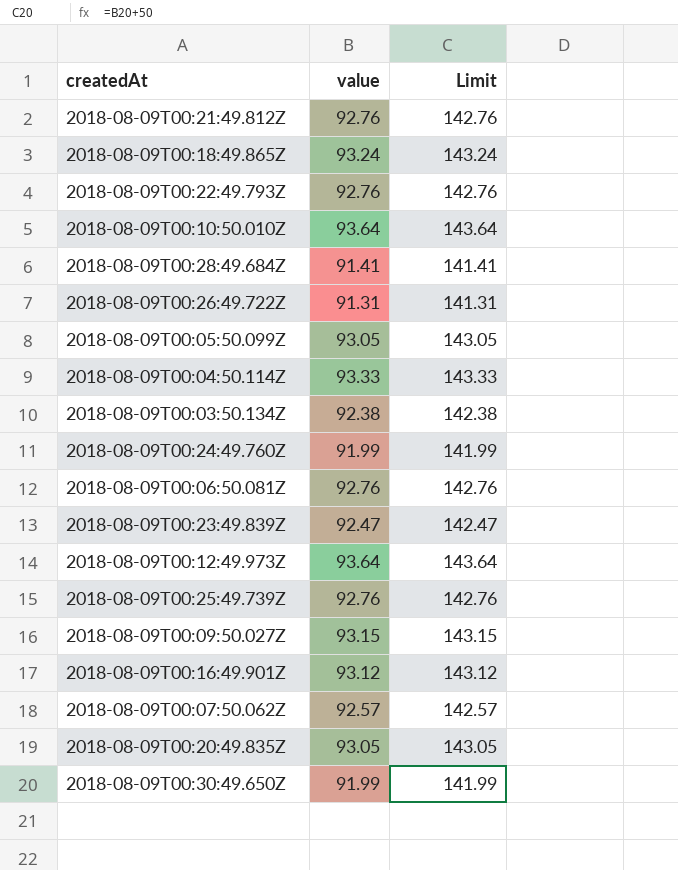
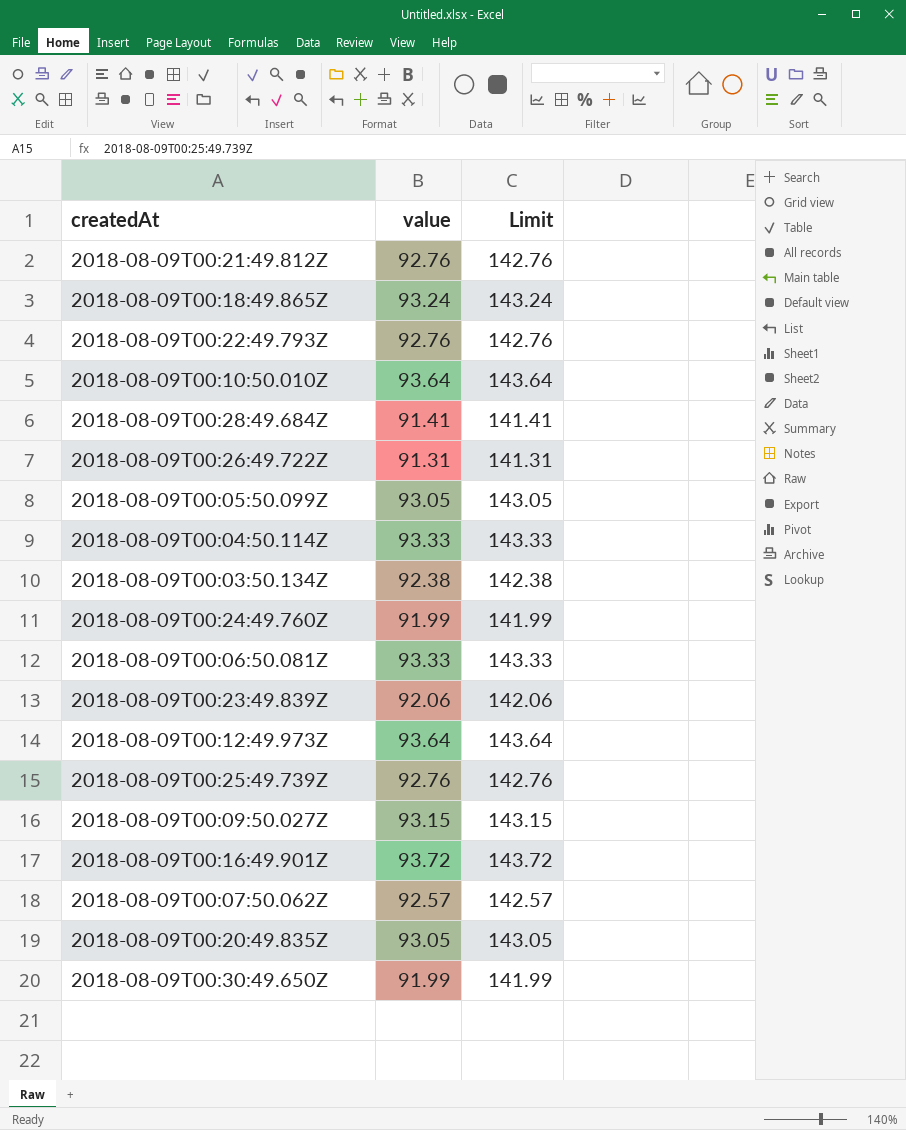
2018-08-09T00:06:50.081Z | value: 92.76 -> 93.33
2018-08-09T00:06:50.081Z | Limit: 142.76 -> 143.33
2018-08-09T00:23:49.839Z | value: 92.47 -> 92.06
2018-08-09T00:23:49.839Z | Limit: 142.47 -> 142.06
2018-08-09T00:16:49.901Z | value: 93.12 -> 93.72
2018-08-09T00:16:49.901Z | Limit: 143.12 -> 143.72

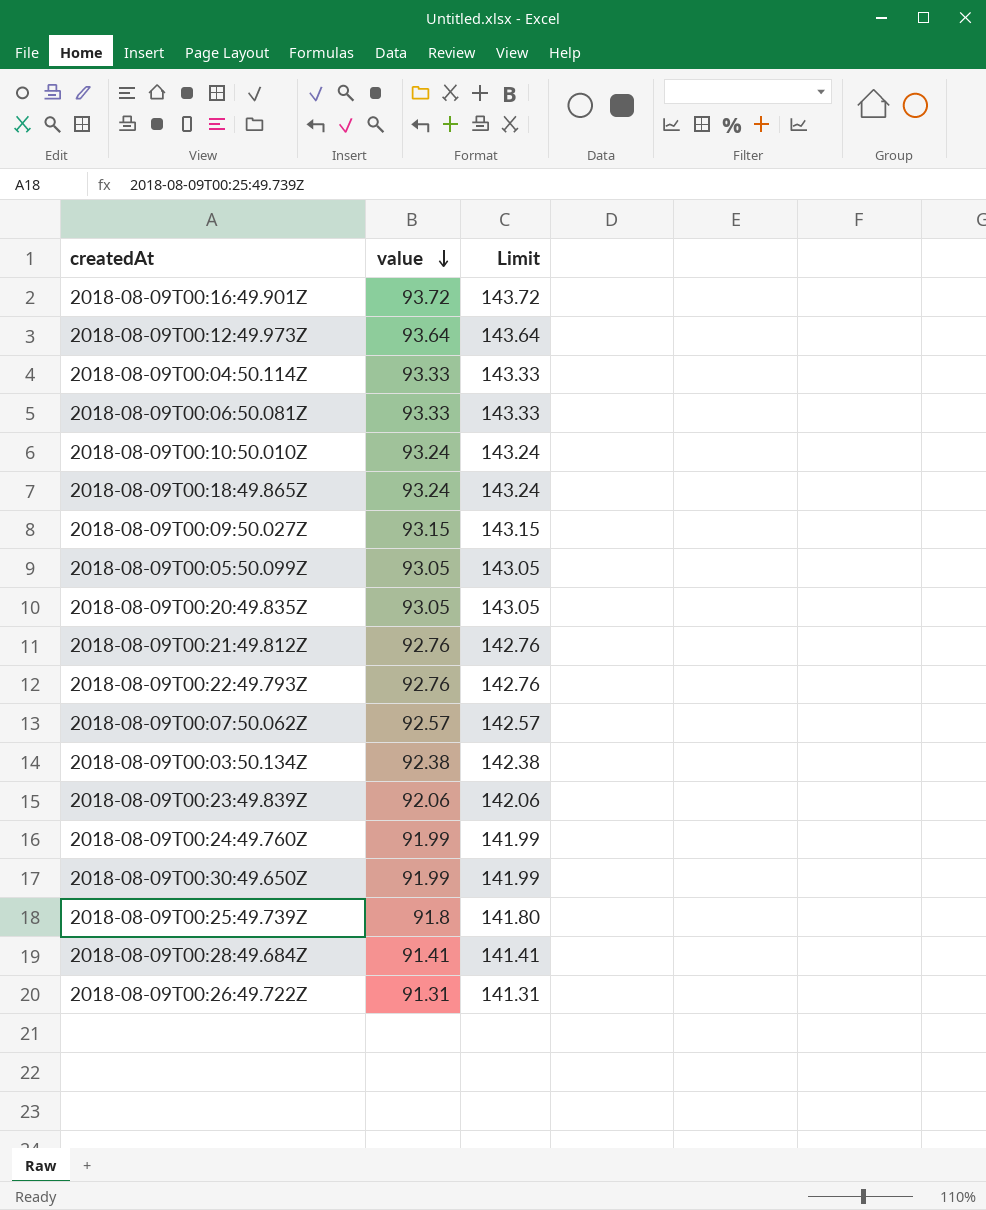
row order: none -> value descending
2018-08-09T00:10:50.010Z | value: 93.64 -> 93.24
2018-08-09T00:10:50.010Z | Limit: 143.64 -> 143.24
2018-08-09T00:25:49.739Z | value: 92.76 -> 91.8
2018-08-09T00:25:49.739Z | Limit: 142.76 -> 141.80

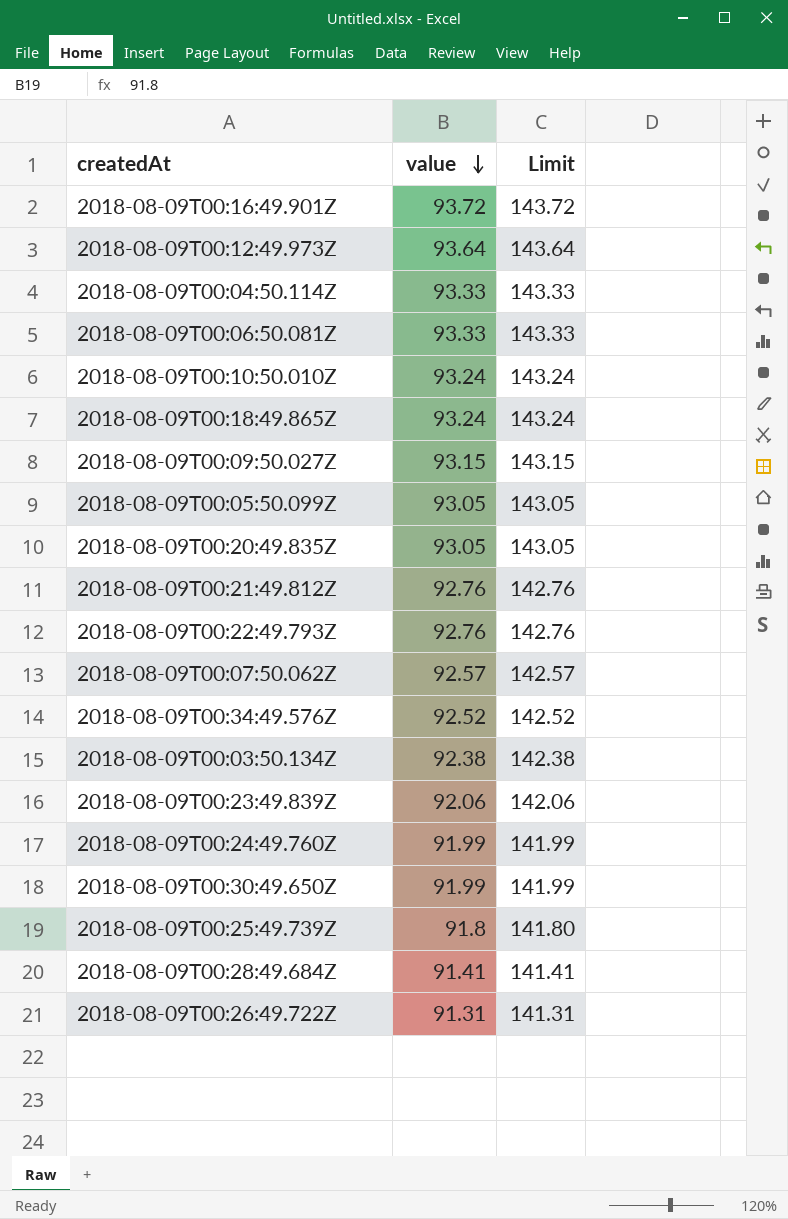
row 2018-08-09T00:34:49.576Z: none -> 92.52 | 142.52

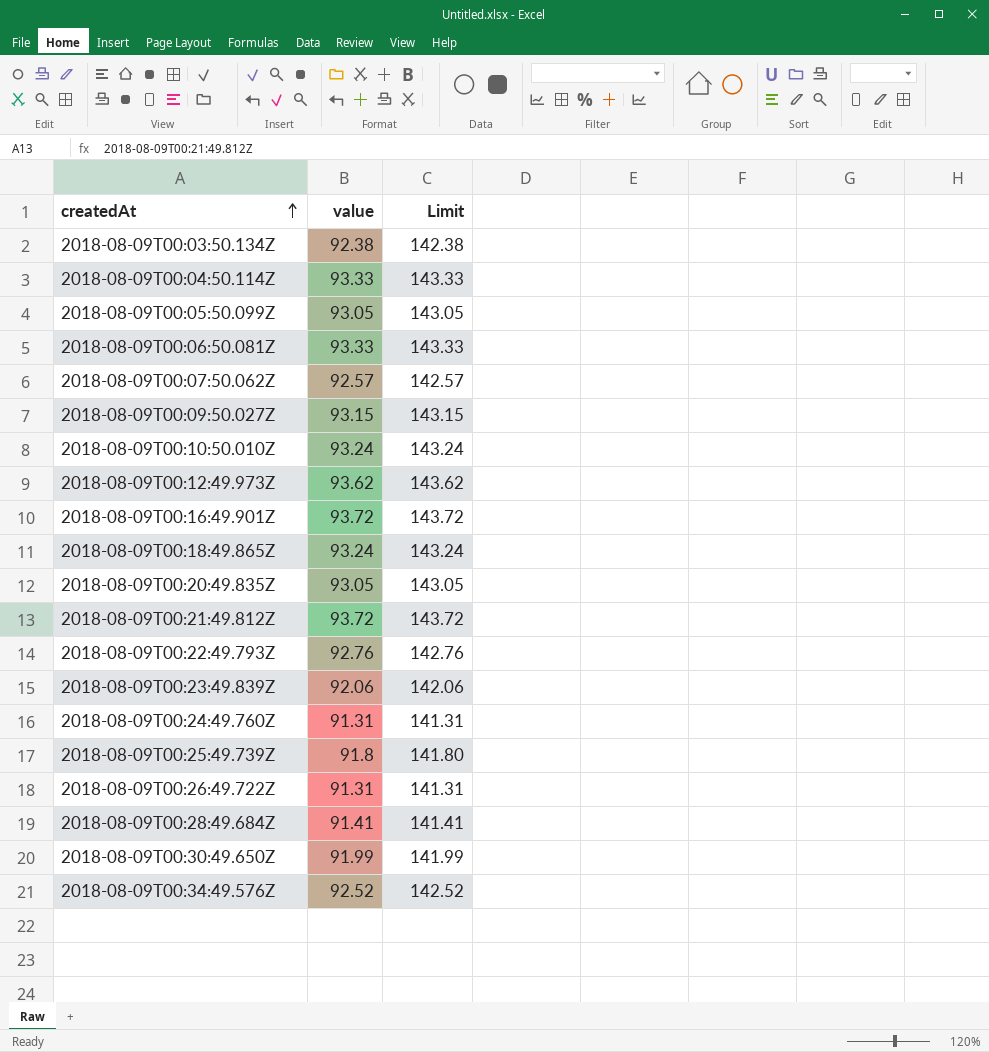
row order: value descending -> createdAt ascending
2018-08-09T00:12:49.973Z | value: 93.64 -> 93.62
2018-08-09T00:12:49.973Z | Limit: 143.64 -> 143.62
2018-08-09T00:21:49.812Z | value: 92.76 -> 93.72
2018-08-09T00:21:49.812Z | Limit: 142.76 -> 143.72
2018-08-09T00:24:49.760Z | value: 91.99 -> 91.31
2018-08-09T00:24:49.760Z | Limit: 141.99 -> 141.31

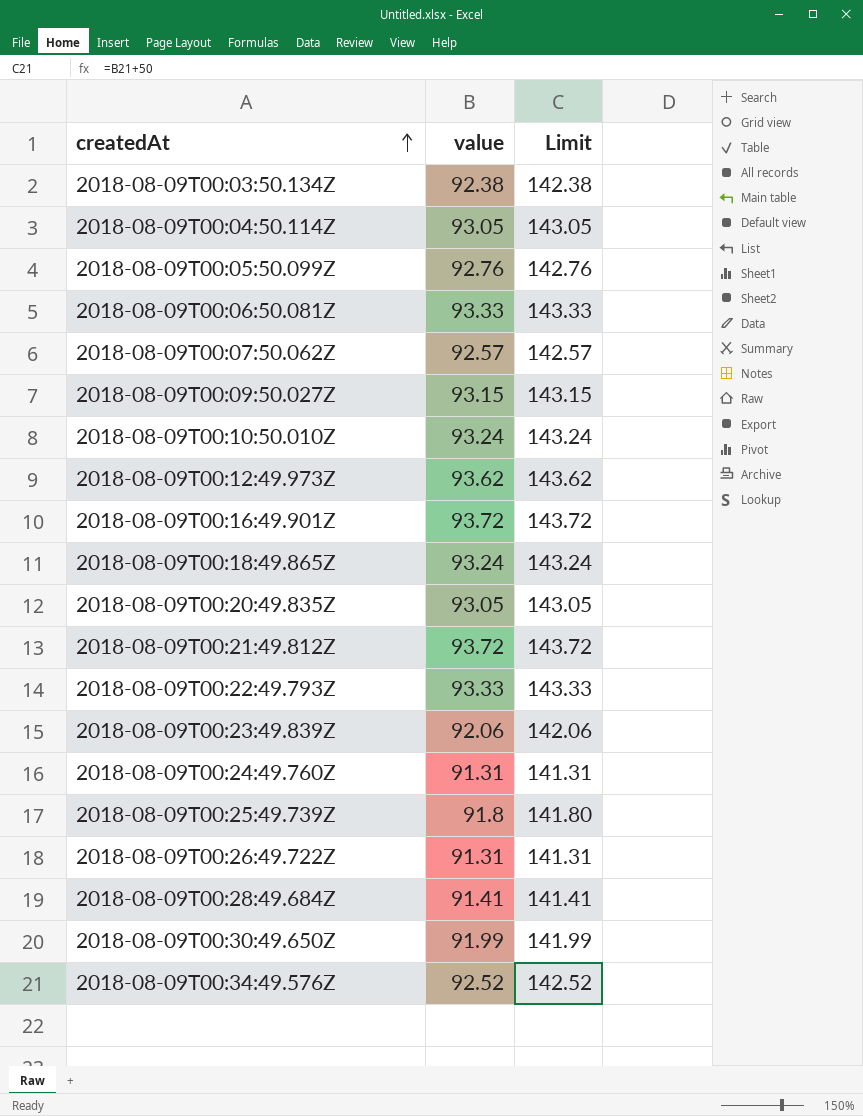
2018-08-09T00:04:50.114Z | value: 93.33 -> 93.05
2018-08-09T00:04:50.114Z | Limit: 143.33 -> 143.05
2018-08-09T00:05:50.099Z | value: 93.05 -> 92.76
2018-08-09T00:05:50.099Z | Limit: 143.05 -> 142.76
2018-08-09T00:22:49.793Z | value: 92.76 -> 93.33
2018-08-09T00:22:49.793Z | Limit: 142.76 -> 143.33

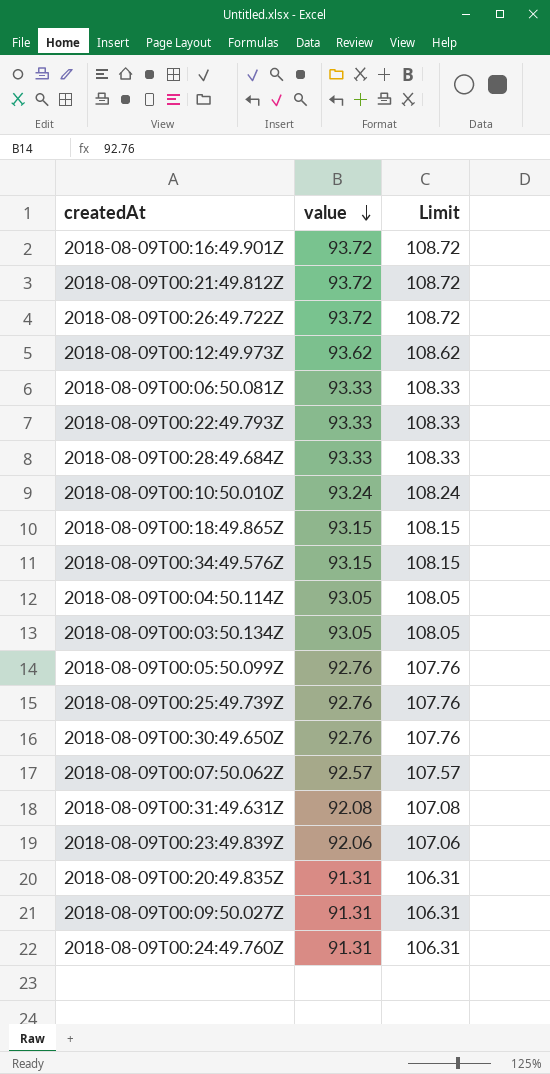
row order: createdAt ascending -> value descending
column Limit | formula: [value] + 50 -> [value] + 15
2018-08-09T00:26:49.722Z | value: 91.31 -> 93.72
2018-08-09T00:28:49.684Z | value: 91.41 -> 93.33
2018-08-09T00:18:49.865Z | value: 93.24 -> 93.15
2018-08-09T00:34:49.576Z | value: 92.52 -> 93.15
2018-08-09T00:03:50.134Z | value: 92.38 -> 93.05
2018-08-09T00:25:49.739Z | value: 91.8 -> 92.76
2018-08-09T00:30:49.650Z | value: 91.99 -> 92.76
row 2018-08-09T00:31:49.631Z: none -> 92.08 | 107.08
2018-08-09T00:20:49.835Z | value: 93.05 -> 91.31
2018-08-09T00:09:50.027Z | value: 93.15 -> 91.31

